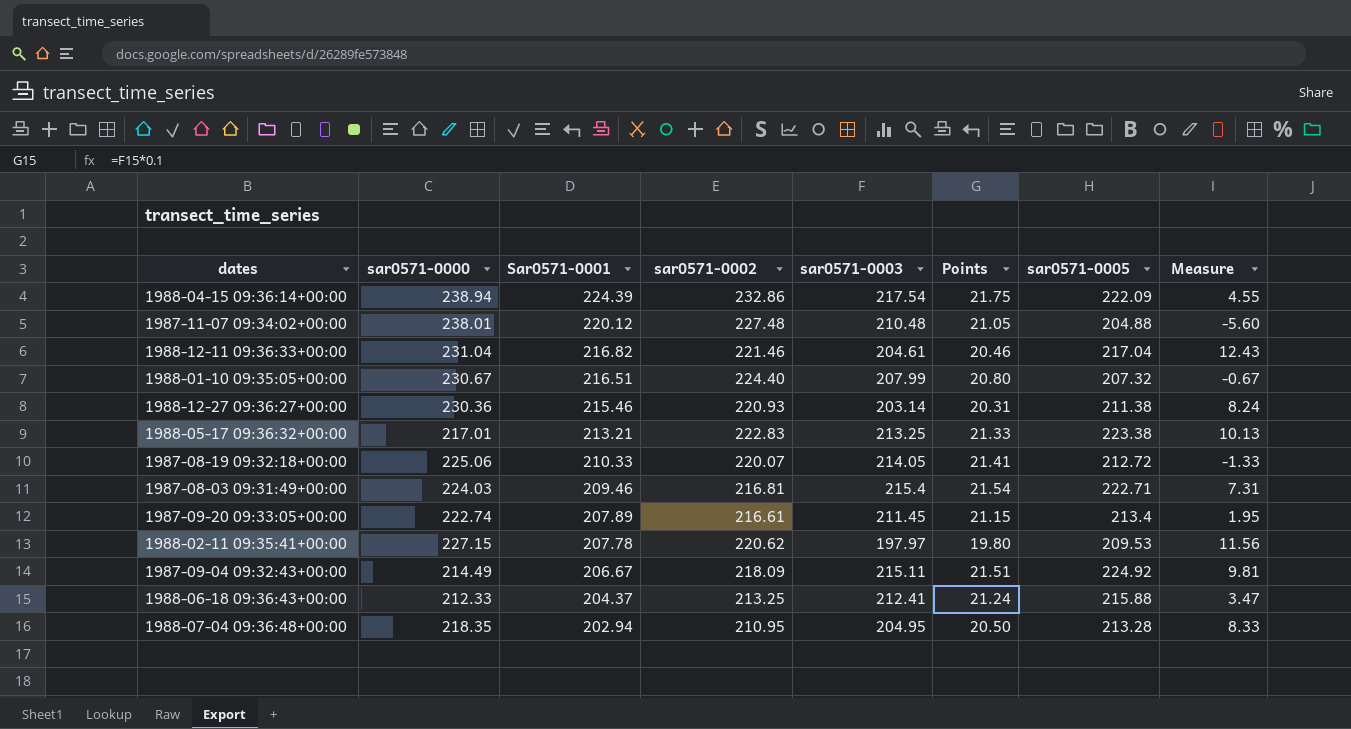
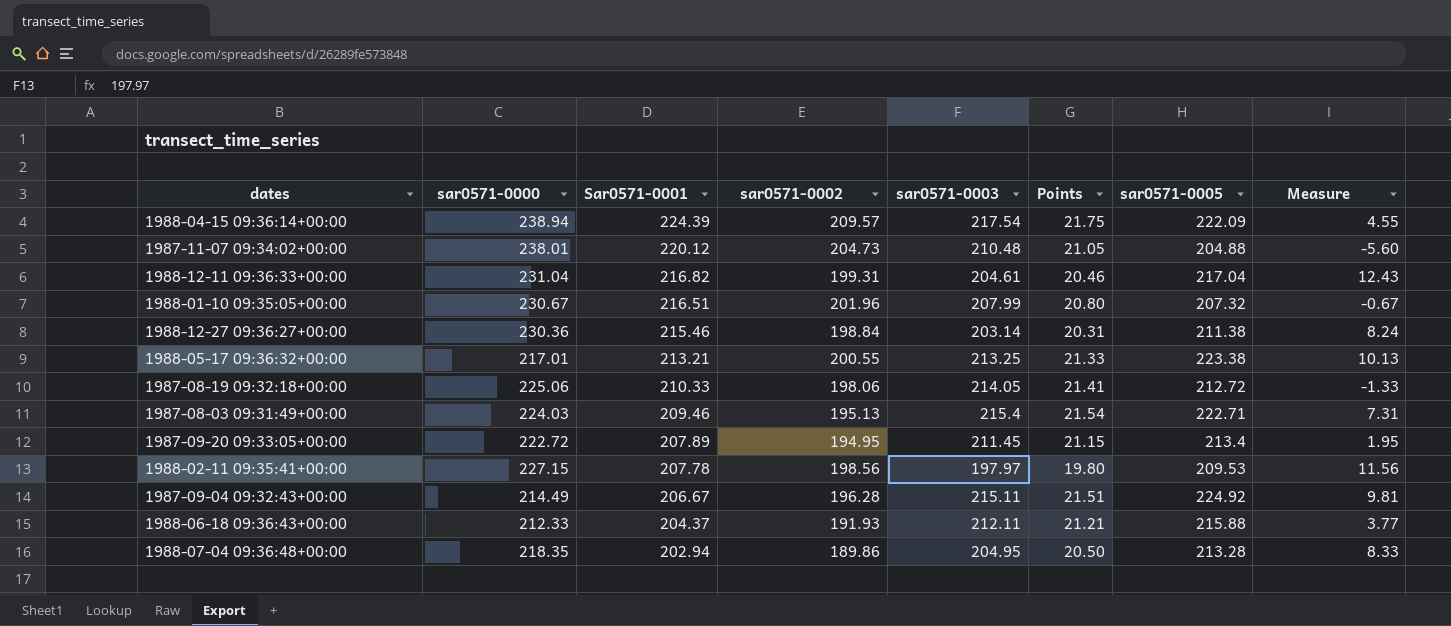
1988-04-15 09:36:14+00:00 | sar0571-0002: 232.86 -> 209.57
1987-11-07 09:34:02+00:00 | sar0571-0002: 227.48 -> 204.73
1988-12-11 09:36:33+00:00 | sar0571-0002: 221.46 -> 199.31
1988-01-10 09:35:05+00:00 | sar0571-0002: 224.40 -> 201.96
1988-12-27 09:36:27+00:00 | sar0571-0002: 220.93 -> 198.84
1988-05-17 09:36:32+00:00 | sar0571-0002: 222.83 -> 200.55
1987-08-19 09:32:18+00:00 | sar0571-0002: 220.07 -> 198.06
1987-08-03 09:31:49+00:00 | sar0571-0002: 216.81 -> 195.13
1987-09-20 09:33:05+00:00 | sar0571-0000: 222.74 -> 222.72
1987-09-20 09:33:05+00:00 | sar0571-0002: 216.61 -> 194.95
1988-02-11 09:35:41+00:00 | sar0571-0002: 220.62 -> 198.56
1987-09-04 09:32:43+00:00 | sar0571-0002: 218.09 -> 196.28
1988-06-18 09:36:43+00:00 | sar0571-0002: 213.25 -> 191.93
1988-06-18 09:36:43+00:00 | sar0571-0003: 212.41 -> 212.11
1988-06-18 09:36:43+00:00 | Points: 21.24 -> 21.21
1988-06-18 09:36:43+00:00 | Measure: 3.47 -> 3.77
1988-07-04 09:36:48+00:00 | sar0571-0002: 210.95 -> 189.86

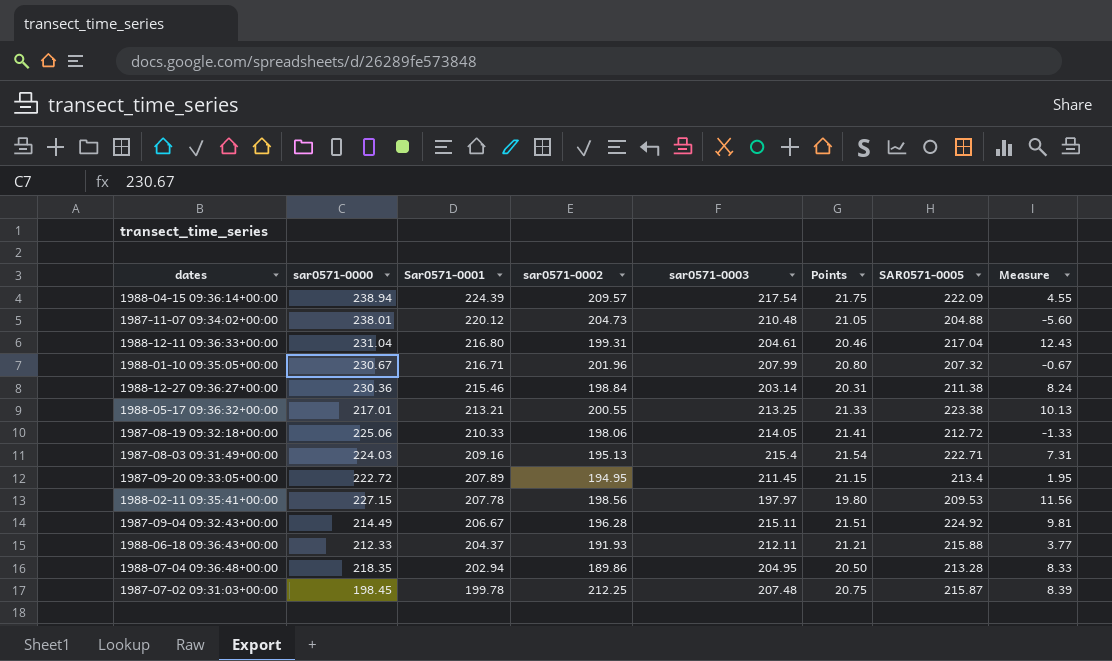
column name: sar0571-0005 -> SAR0571-0005
1988-12-11 09:36:33+00:00 | Sar0571-0001: 216.82 -> 216.80
1988-01-10 09:35:05+00:00 | Sar0571-0001: 216.51 -> 216.71
1987-08-03 09:31:49+00:00 | Sar0571-0001: 209.46 -> 209.16
row 1987-07-02 09:31:03+00:00: none -> 198.45 | 199.78 | 212.25 | 207.48 | 20.75 | 215.87 | 8.39

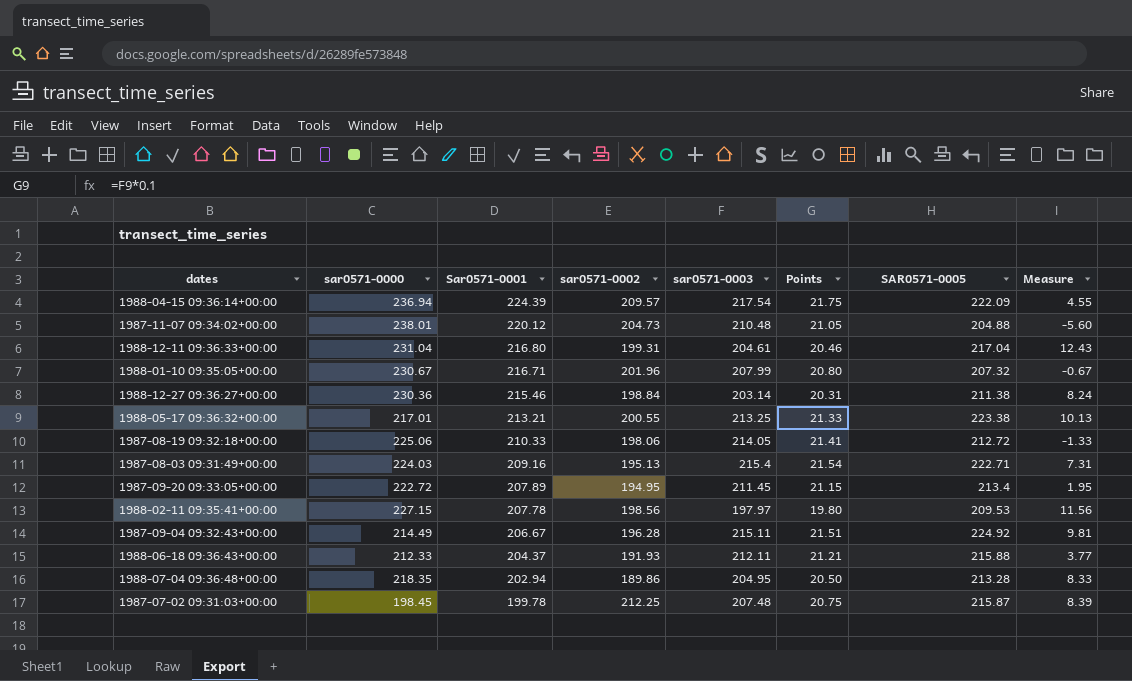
1988-04-15 09:36:14+00:00 | sar0571-0000: 238.94 -> 236.94

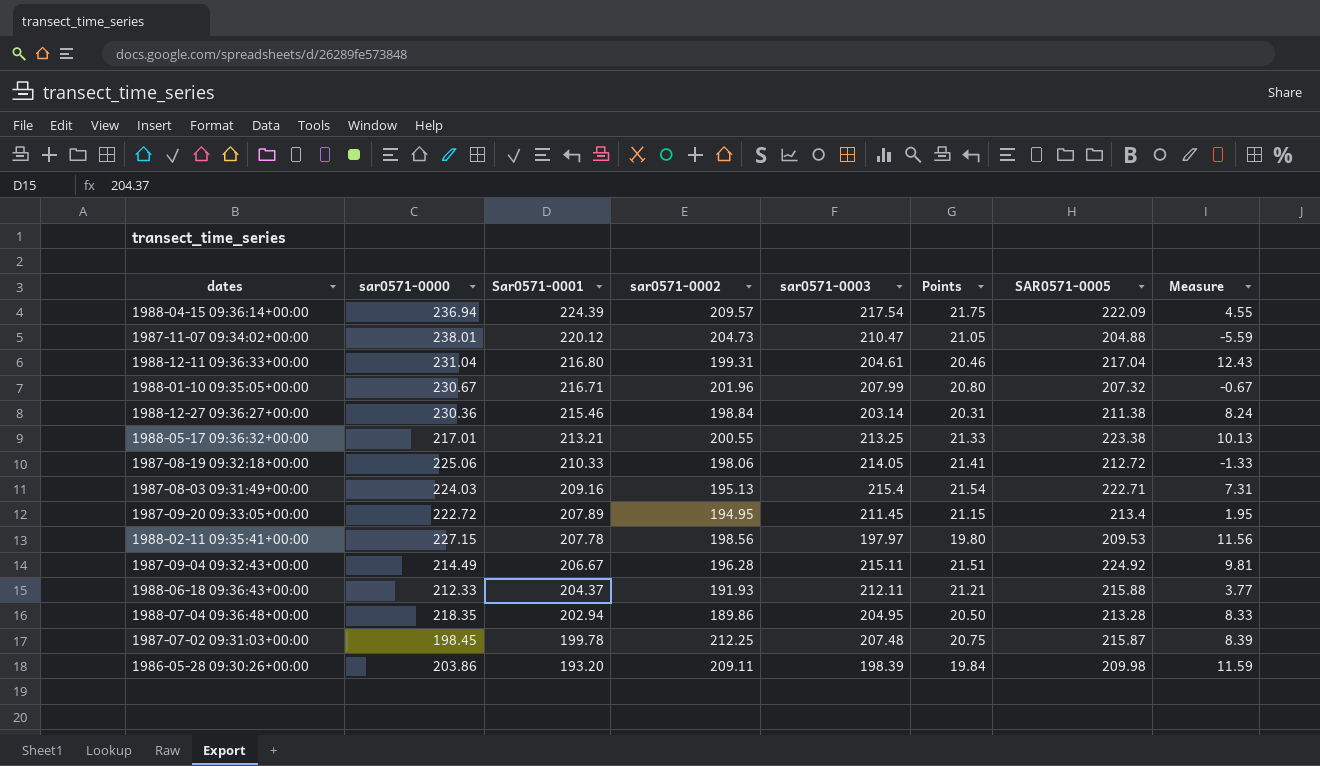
1987-11-07 09:34:02+00:00 | sar0571-0003: 210.48 -> 210.47
1987-11-07 09:34:02+00:00 | Measure: -5.60 -> -5.59
row 1986-05-28 09:30:26+00:00: none -> 203.86 | 193.20 | 209.11 | 198.39 | 19.84 | 209.98 | 11.59

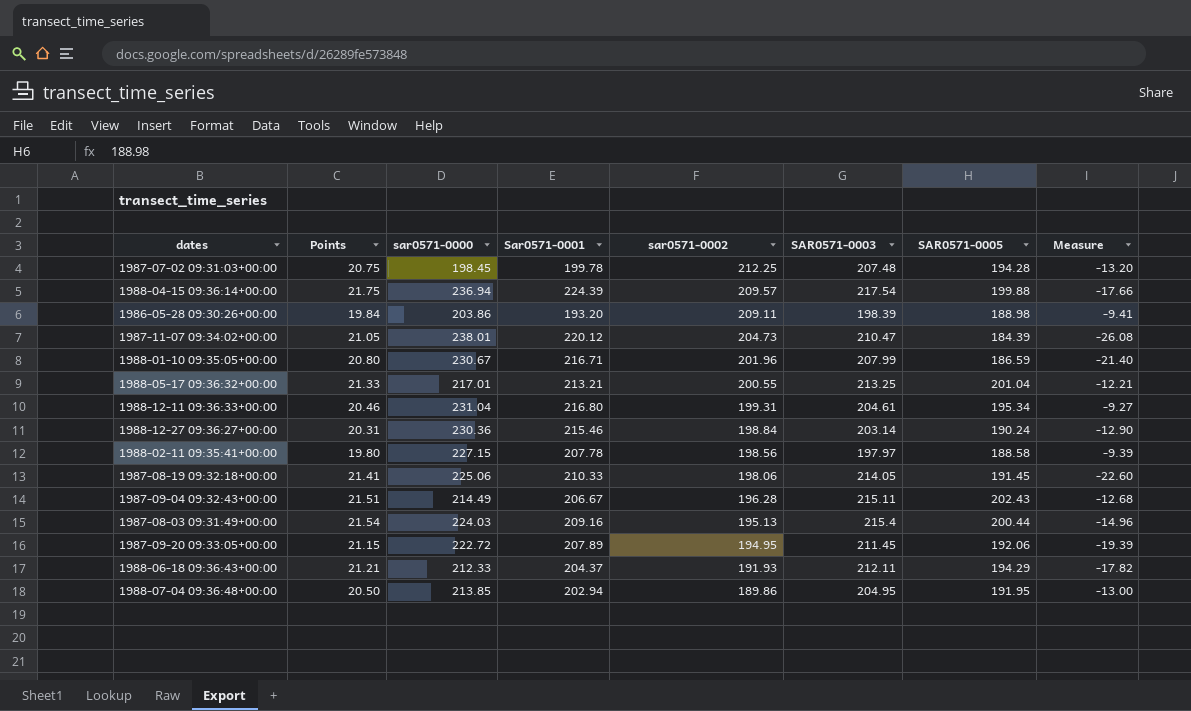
row order: Sar0571-0001 descending -> sar0571-0002 descending
column Points | position: 6 -> 2
column name: sar0571-0003 -> SAR0571-0003
1987-07-02 09:31:03+00:00 | SAR0571-0005: 215.87 -> 194.28
1987-07-02 09:31:03+00:00 | Measure: 8.39 -> -13.20
1988-04-15 09:36:14+00:00 | SAR0571-0005: 222.09 -> 199.88
1988-04-15 09:36:14+00:00 | Measure: 4.55 -> -17.66
1986-05-28 09:30:26+00:00 | SAR0571-0005: 209.98 -> 188.98
1986-05-28 09:30:26+00:00 | Measure: 11.59 -> -9.41
1987-11-07 09:34:02+00:00 | SAR0571-0005: 204.88 -> 184.39
1987-11-07 09:34:02+00:00 | Measure: -5.59 -> -26.08
1988-01-10 09:35:05+00:00 | SAR0571-0005: 207.32 -> 186.59
1988-01-10 09:35:05+00:00 | Measure: -0.67 -> -21.40
1988-05-17 09:36:32+00:00 | SAR0571-0005: 223.38 -> 201.04
1988-05-17 09:36:32+00:00 | Measure: 10.13 -> -12.21
1988-12-11 09:36:33+00:00 | SAR0571-0005: 217.04 -> 195.34
1988-12-11 09:36:33+00:00 | Measure: 12.43 -> -9.27
1988-12-27 09:36:27+00:00 | SAR0571-0005: 211.38 -> 190.24
1988-12-27 09:36:27+00:00 | Measure: 8.24 -> -12.90
1988-02-11 09:35:41+00:00 | SAR0571-0005: 209.53 -> 188.58
1988-02-11 09:35:41+00:00 | Measure: 11.56 -> -9.39
1987-08-19 09:32:18+00:00 | SAR0571-0005: 212.72 -> 191.45
1987-08-19 09:32:18+00:00 | Measure: -1.33 -> -22.60
1987-09-04 09:32:43+00:00 | SAR0571-0005: 224.92 -> 202.43
1987-09-04 09:32:43+00:00 | Measure: 9.81 -> -12.68
1987-08-03 09:31:49+00:00 | SAR0571-0005: 222.71 -> 200.44
1987-08-03 09:31:49+00:00 | Measure: 7.31 -> -14.96
1987-09-20 09:33:05+00:00 | SAR0571-0005: 213.4 -> 192.06
1987-09-20 09:33:05+00:00 | Measure: 1.95 -> -19.39
1988-06-18 09:36:43+00:00 | SAR0571-0005: 215.88 -> 194.29
1988-06-18 09:36:43+00:00 | Measure: 3.77 -> -17.82
1988-07-04 09:36:48+00:00 | sar0571-0000: 218.35 -> 213.85
1988-07-04 09:36:48+00:00 | SAR0571-0005: 213.28 -> 191.95
1988-07-04 09:36:48+00:00 | Measure: 8.33 -> -13.00

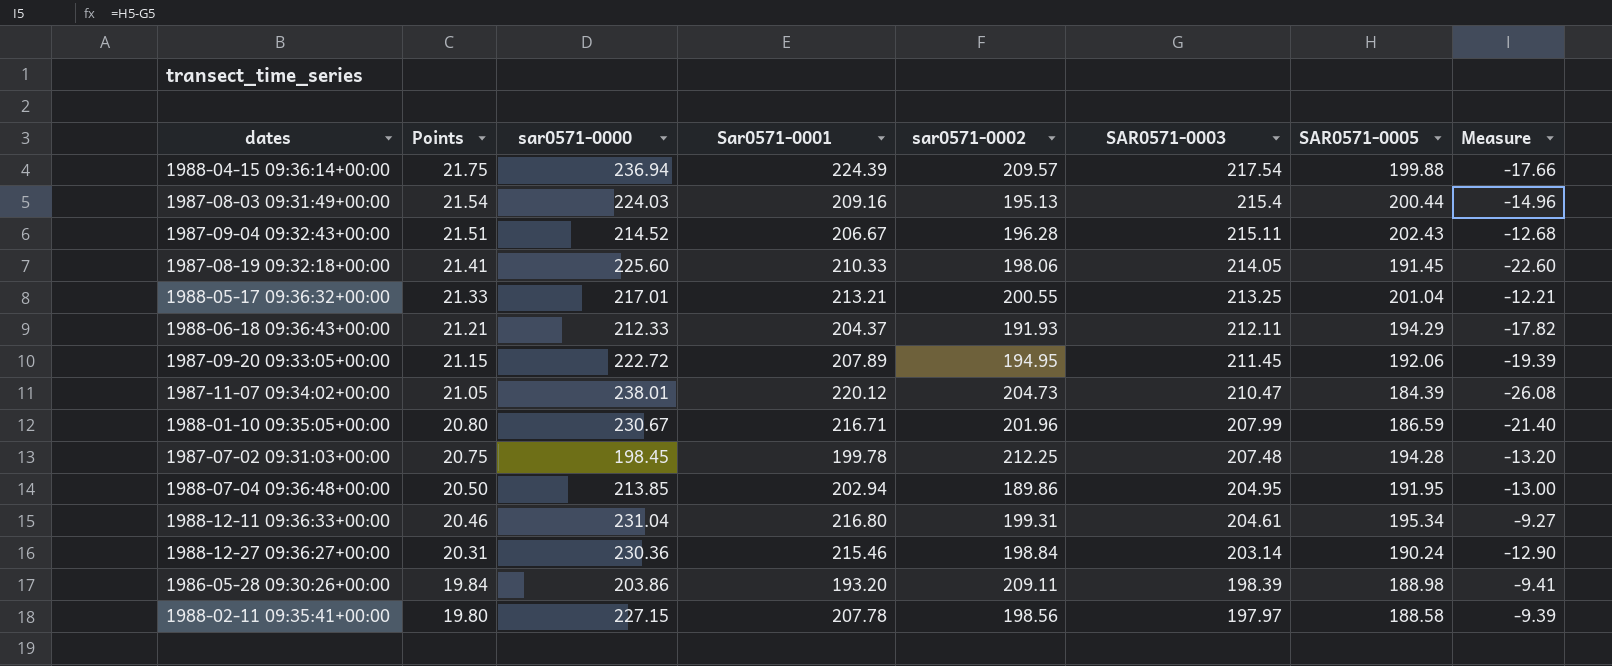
row order: sar0571-0002 descending -> Points descending
1987-09-04 09:32:43+00:00 | sar0571-0000: 214.49 -> 214.52
1987-08-19 09:32:18+00:00 | sar0571-0000: 225.06 -> 225.60

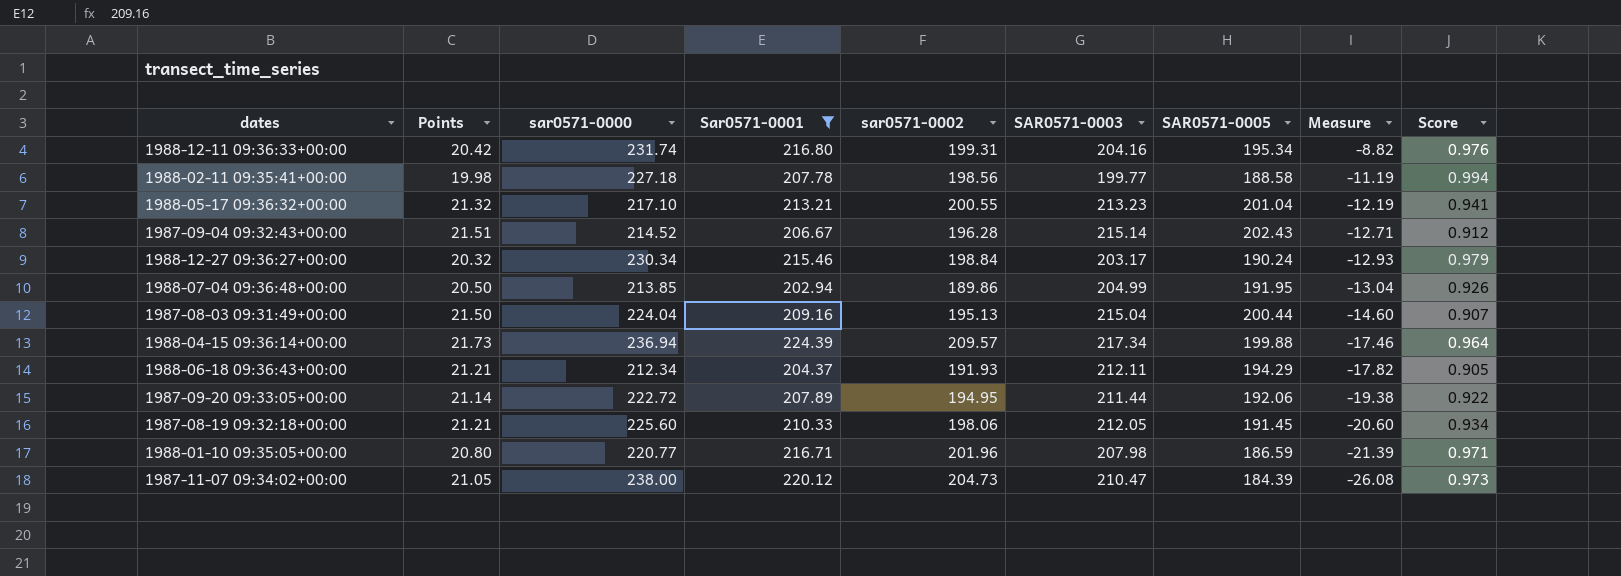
filter: none -> Sar0571-0001 >= 202.94
row order: Points descending -> Measure descending
column Score | formula: none -> [sar0571-0002] / [SAR0571-0003]
1988-12-11 09:36:33+00:00 | Points: 20.46 -> 20.42
1988-12-11 09:36:33+00:00 | sar0571-0000: 231.04 -> 231.74
1988-12-11 09:36:33+00:00 | SAR0571-0003: 204.61 -> 204.16
1988-12-11 09:36:33+00:00 | Measure: -9.27 -> -8.82
1988-02-11 09:35:41+00:00 | Points: 19.80 -> 19.98
1988-02-11 09:35:41+00:00 | sar0571-0000: 227.15 -> 227.18
1988-02-11 09:35:41+00:00 | SAR0571-0003: 197.97 -> 199.77
1988-02-11 09:35:41+00:00 | Measure: -9.39 -> -11.19
1988-05-17 09:36:32+00:00 | Points: 21.33 -> 21.32
1988-05-17 09:36:32+00:00 | sar0571-0000: 217.01 -> 217.10
1988-05-17 09:36:32+00:00 | SAR0571-0003: 213.25 -> 213.23
1988-05-17 09:36:32+00:00 | Measure: -12.21 -> -12.19
1987-09-04 09:32:43+00:00 | SAR0571-0003: 215.11 -> 215.14
1987-09-04 09:32:43+00:00 | Measure: -12.68 -> -12.71
1988-12-27 09:36:27+00:00 | Points: 20.31 -> 20.32
1988-12-27 09:36:27+00:00 | sar0571-0000: 230.36 -> 230.34
1988-12-27 09:36:27+00:00 | SAR0571-0003: 203.14 -> 203.17
1988-12-27 09:36:27+00:00 | Measure: -12.90 -> -12.93
1988-07-04 09:36:48+00:00 | SAR0571-0003: 204.95 -> 204.99
1988-07-04 09:36:48+00:00 | Measure: -13.00 -> -13.04
1987-08-03 09:31:49+00:00 | Points: 21.54 -> 21.50
1987-08-03 09:31:49+00:00 | sar0571-0000: 224.03 -> 224.04
1987-08-03 09:31:49+00:00 | SAR0571-0003: 215.4 -> 215.04
1987-08-03 09:31:49+00:00 | Measure: -14.96 -> -14.60
1988-04-15 09:36:14+00:00 | Points: 21.75 -> 21.73
1988-04-15 09:36:14+00:00 | SAR0571-0003: 217.54 -> 217.34
1988-04-15 09:36:14+00:00 | Measure: -17.66 -> -17.46
1988-06-18 09:36:43+00:00 | sar0571-0000: 212.33 -> 212.34
1987-09-20 09:33:05+00:00 | Points: 21.15 -> 21.14
1987-09-20 09:33:05+00:00 | SAR0571-0003: 211.45 -> 211.44
1987-09-20 09:33:05+00:00 | Measure: -19.39 -> -19.38
1987-08-19 09:32:18+00:00 | Points: 21.41 -> 21.21
1987-08-19 09:32:18+00:00 | SAR0571-0003: 214.05 -> 212.05
1987-08-19 09:32:18+00:00 | Measure: -22.60 -> -20.60
1988-01-10 09:35:05+00:00 | sar0571-0000: 230.67 -> 220.77
1988-01-10 09:35:05+00:00 | SAR0571-0003: 207.99 -> 207.98
1988-01-10 09:35:05+00:00 | Measure: -21.40 -> -21.39
1987-11-07 09:34:02+00:00 | sar0571-0000: 238.01 -> 238.00

